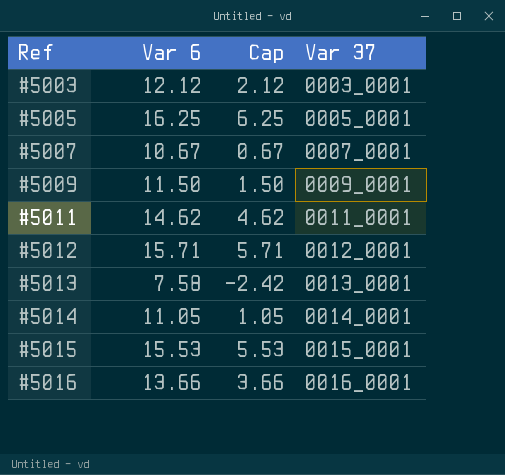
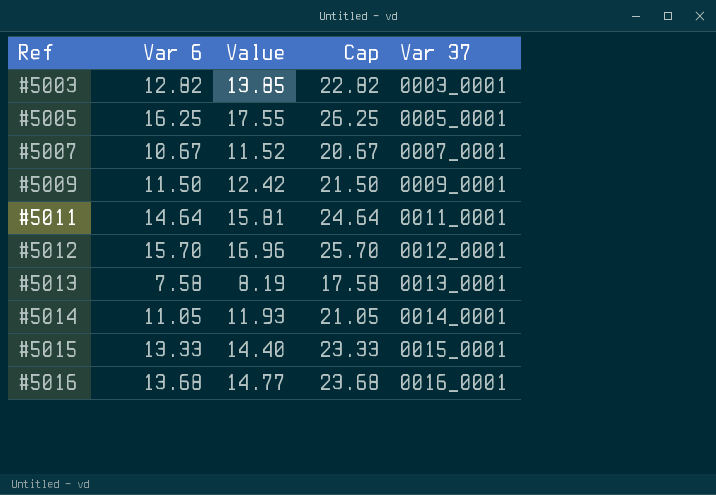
column Value | formula: none -> [Var 6] * 1.08
column Cap | formula: [Var 6] - 10 -> [Var 6] + 10
#5003 | Var 6: 12.12 -> 12.82
#5011 | Var 6: 14.62 -> 14.64
#5012 | Var 6: 15.71 -> 15.70
#5015 | Var 6: 15.53 -> 13.33
#5016 | Var 6: 13.66 -> 13.68

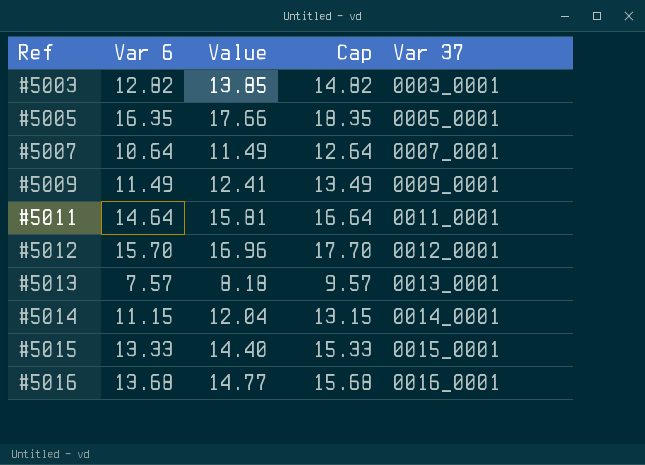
column Cap | formula: [Var 6] + 10 -> [Var 6] + 2
#5005 | Var 6: 16.25 -> 16.35
#5005 | Value: 17.55 -> 17.66
#5007 | Var 6: 10.67 -> 10.64
#5007 | Value: 11.52 -> 11.49
#5009 | Var 6: 11.50 -> 11.49
#5009 | Value: 12.42 -> 12.41
#5013 | Var 6: 7.58 -> 7.57
#5013 | Value: 8.19 -> 8.18
#5014 | Var 6: 11.05 -> 11.15
#5014 | Value: 11.93 -> 12.04

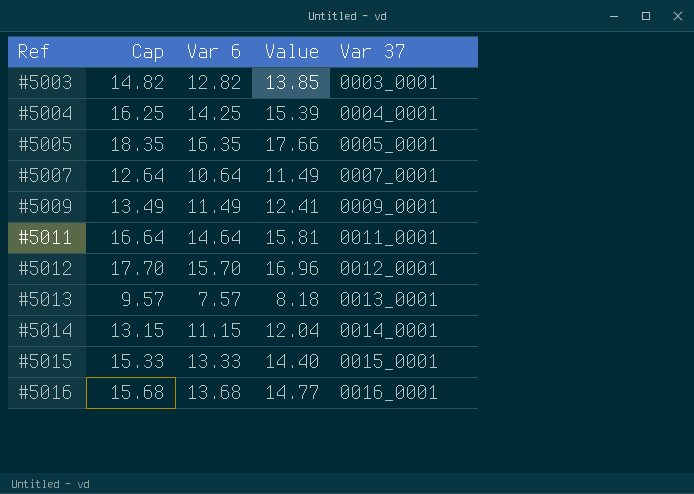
column Cap | position: 4 -> 2
row #5004: none -> 16.25 | 14.25 | 15.39 | 0004_0001

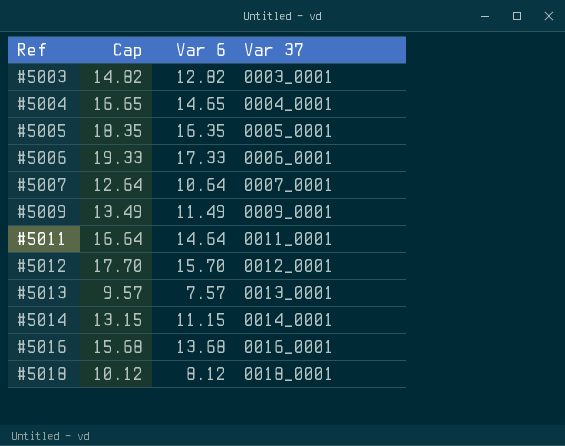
column Value | formula: [Var 6] * 1.08 -> none
row #5015: 15.33 | 13.33 | 14.40 | 0015_0001 -> none
#5004 | Cap: 16.25 -> 16.65
#5004 | Var 6: 14.25 -> 14.65
row #5006: none -> 19.33 | 17.33 | 0006_0001
row #5018: none -> 10.12 | 8.12 | 0018_0001

